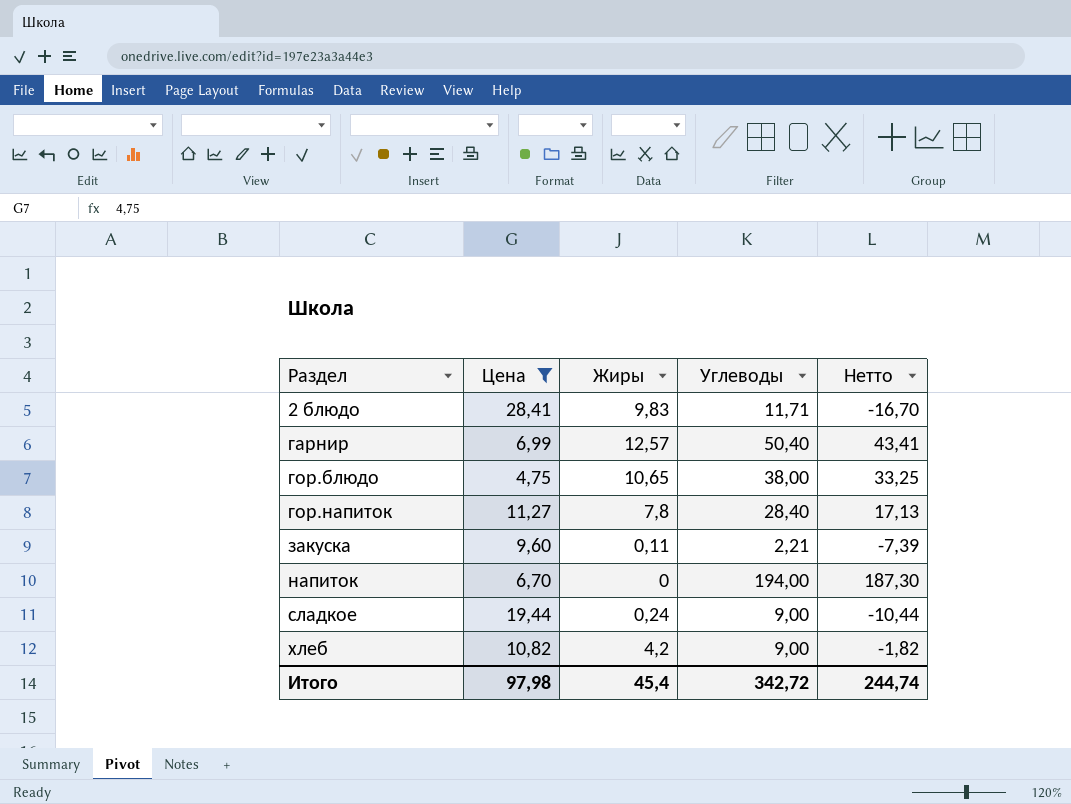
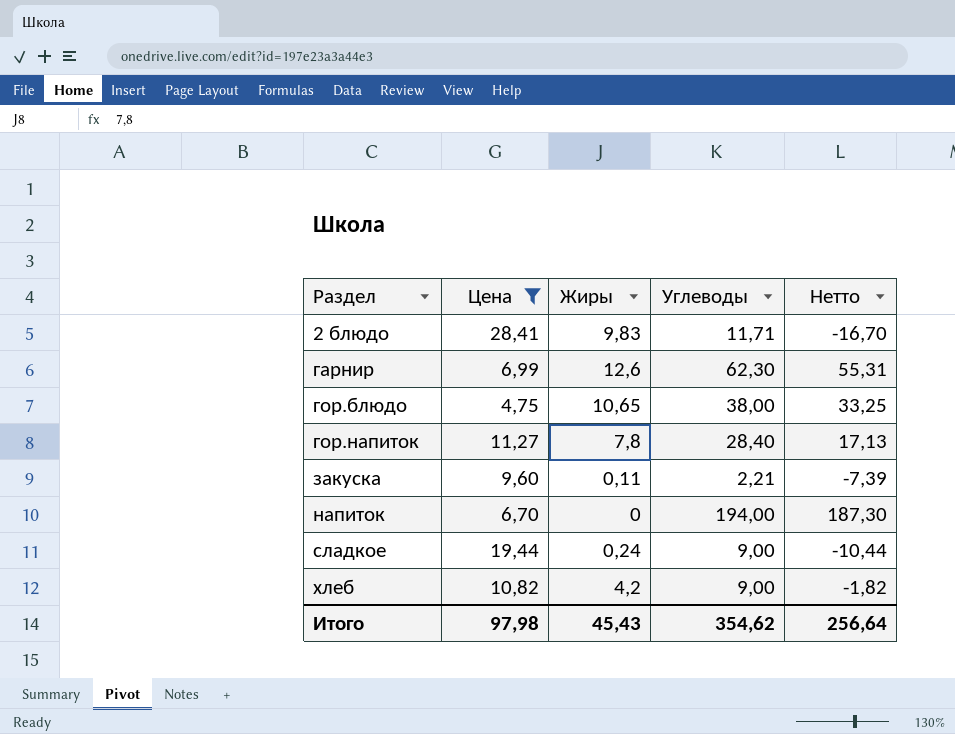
гарнир | Жиры: 12,57 -> 12,6
гарнир | Углеводы: 50,40 -> 62,30
гарнир | Нетто: 43,41 -> 55,31
Итого | Жиры: 45,4 -> 45,43
Итого | Углеводы: 342,72 -> 354,62
Итого | Нетто: 244,74 -> 256,64

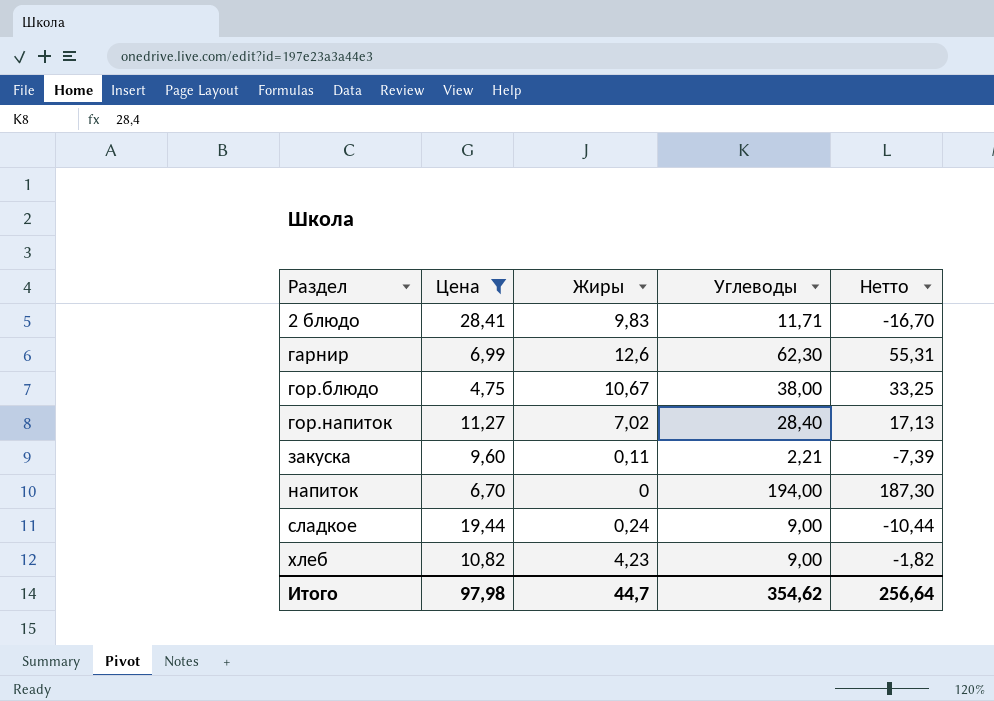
гор.блюдо | Жиры: 10,65 -> 10,67
гор.напиток | Жиры: 7,8 -> 7,02
хлеб | Жиры: 4,2 -> 4,23
Итого | Жиры: 45,43 -> 44,7

